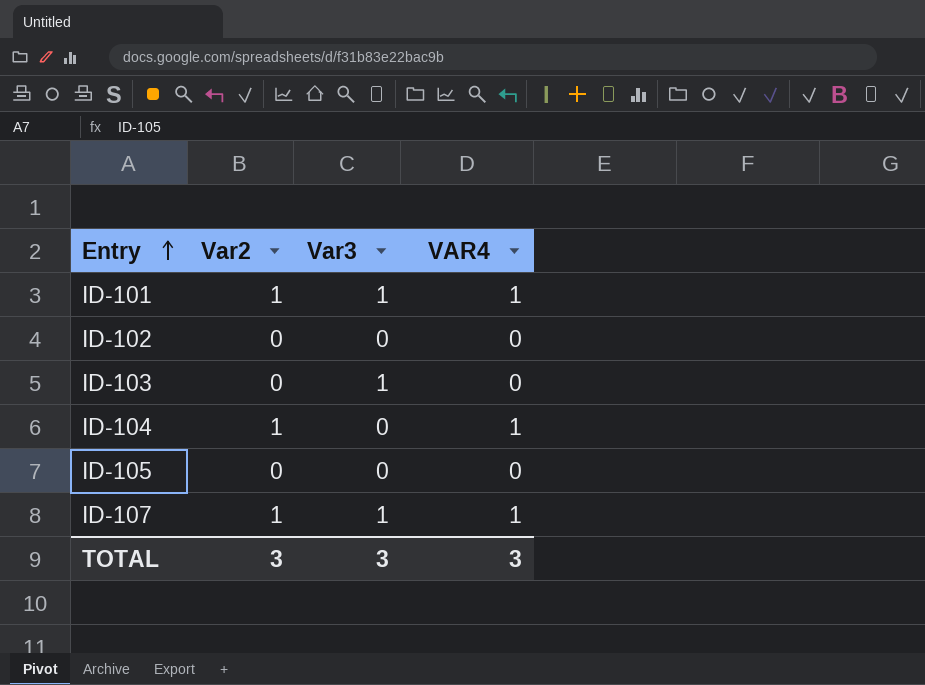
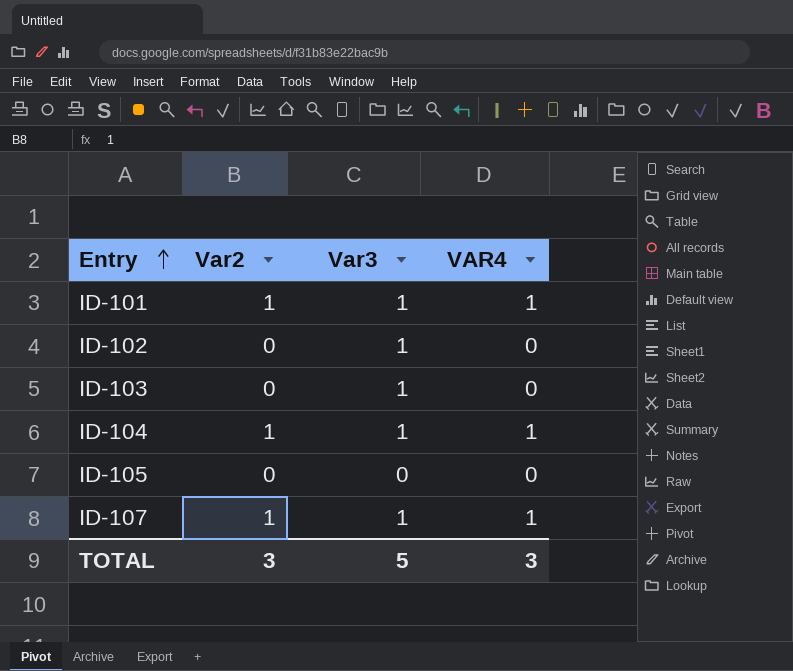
ID-102 | Var3: 0 -> 1
ID-104 | Var3: 0 -> 1
TOTAL | Var3: 3 -> 5

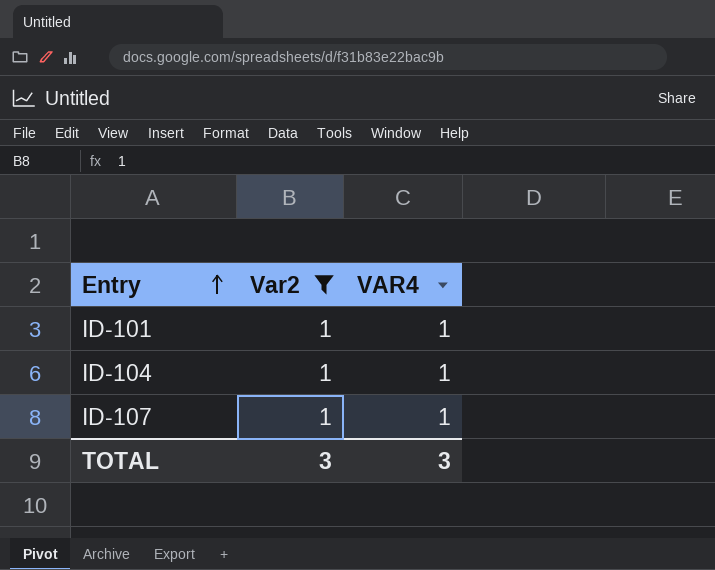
filter: none -> Var2 = 1
column Var3 | position: 3 -> none

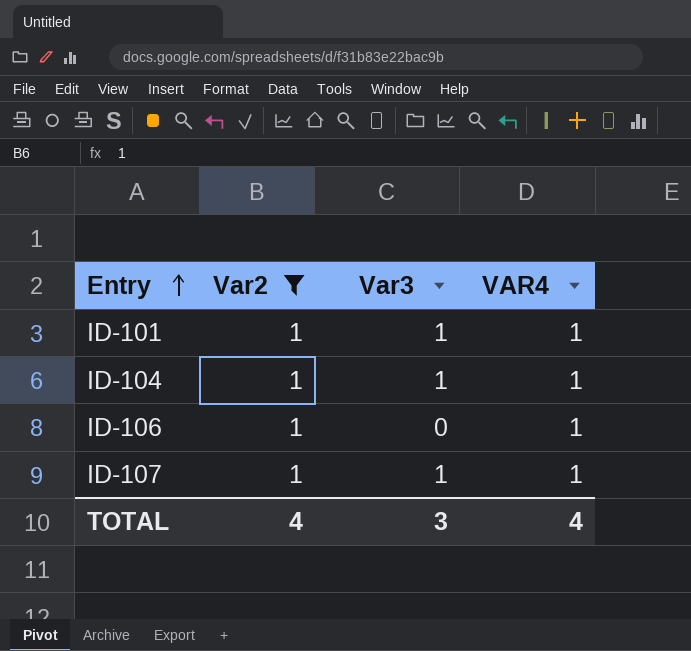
column Var3 | position: none -> 3
row ID-106: none -> 1 | 0 | 1
TOTAL | Var2: 3 -> 4
TOTAL | VAR4: 3 -> 4

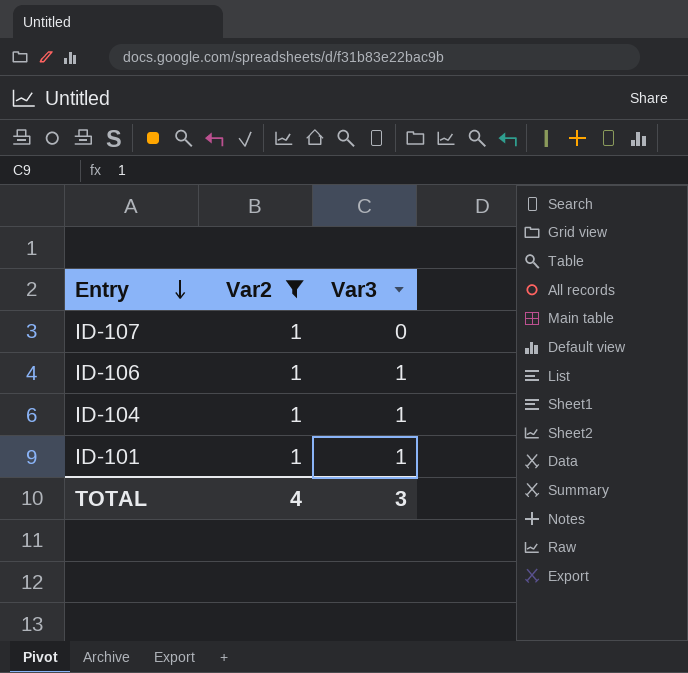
row order: Entry ascending -> Entry descending
column VAR4 | position: 4 -> none
ID-107 | Var3: 1 -> 0
ID-106 | Var3: 0 -> 1

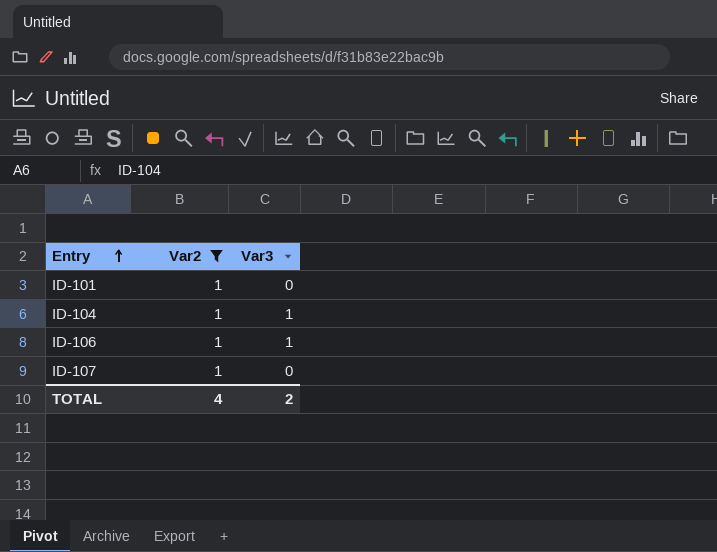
row order: Entry descending -> Entry ascending
ID-101 | Var3: 1 -> 0
TOTAL | Var3: 3 -> 2

